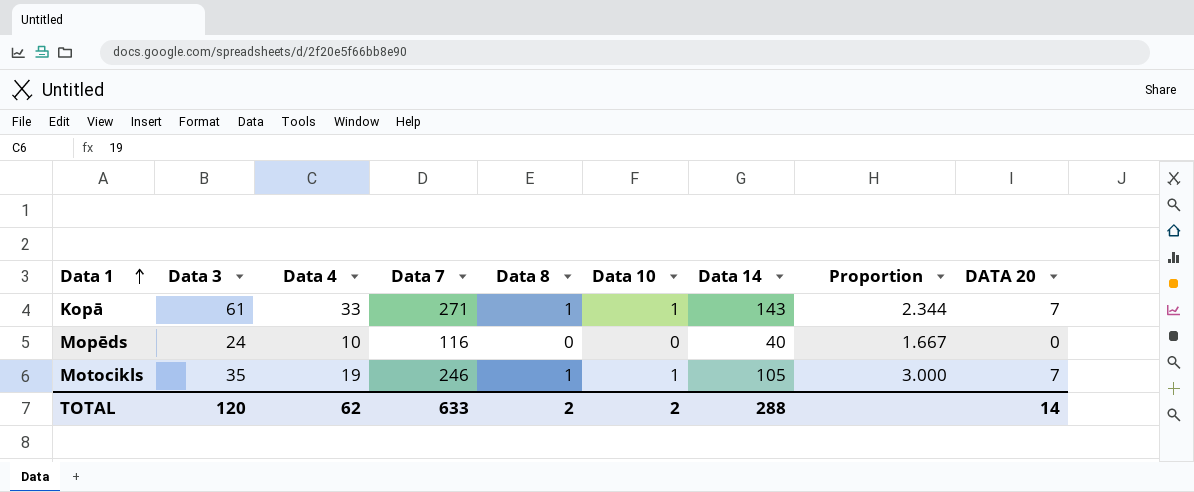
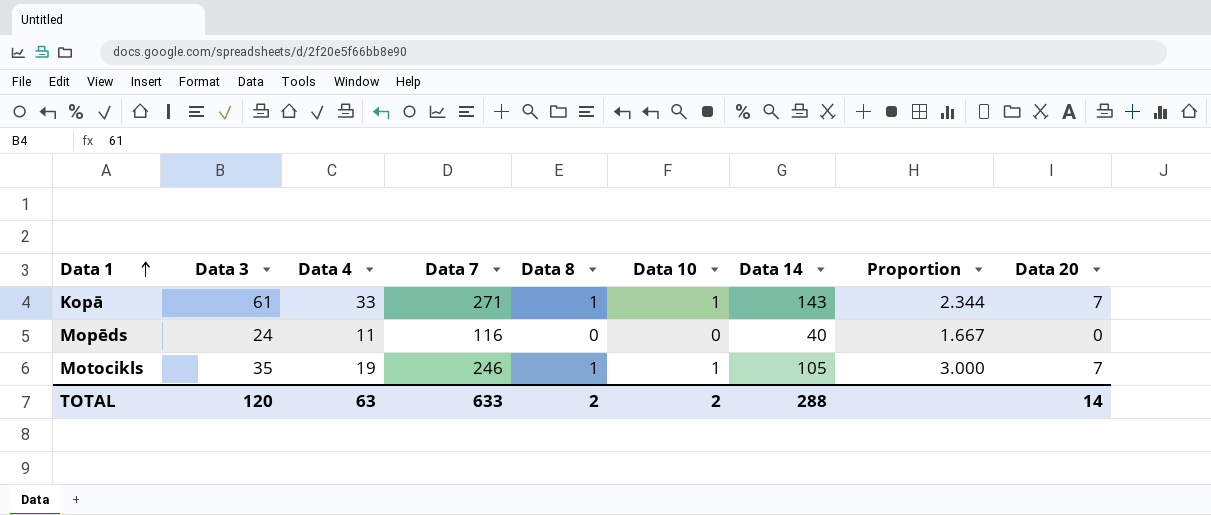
column name: DATA 20 -> Data 20
Mopēds | Data 4: 10 -> 11
TOTAL | Data 4: 62 -> 63

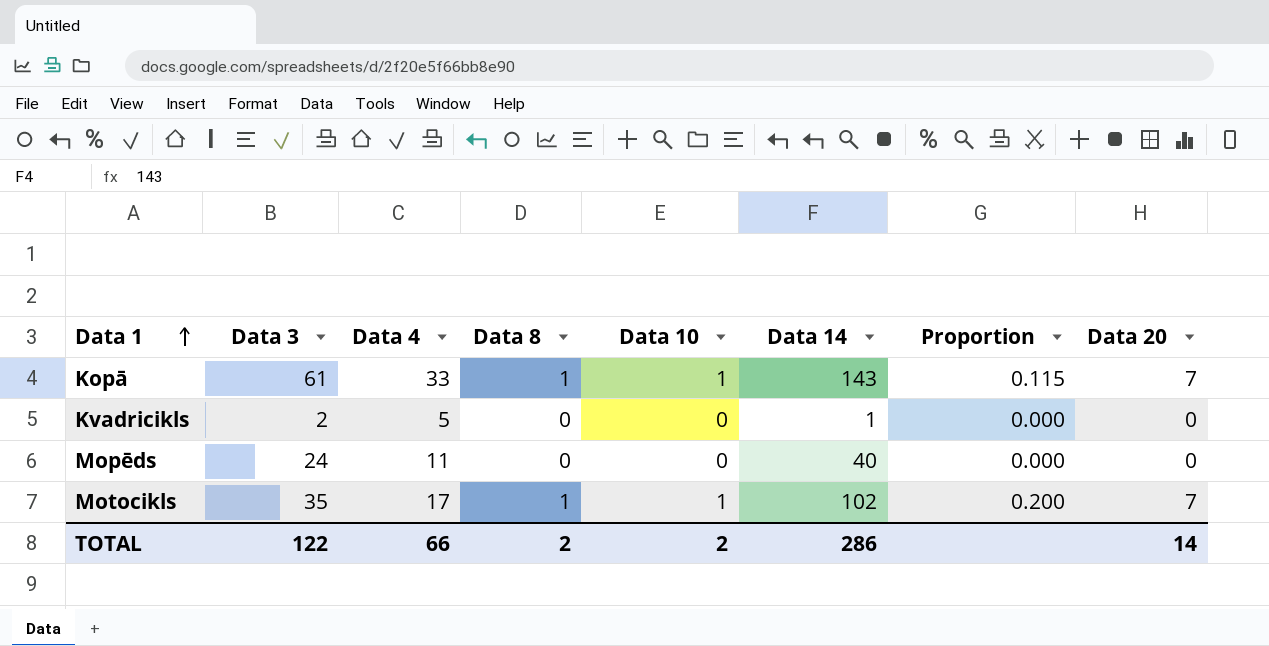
column Data 7 | position: 4 -> none
column Proportion | formula: [Data 14] / [Data 3] -> [Data 20] / [Data 3]
row Kvadricikls: none -> 2 | 5 | 0 | 0 | 1 | 0.000 | 0
Motocikls | Data 4: 19 -> 17
Motocikls | Data 14: 105 -> 102
TOTAL | Data 3: 120 -> 122
TOTAL | Data 4: 63 -> 66
TOTAL | Data 14: 288 -> 286

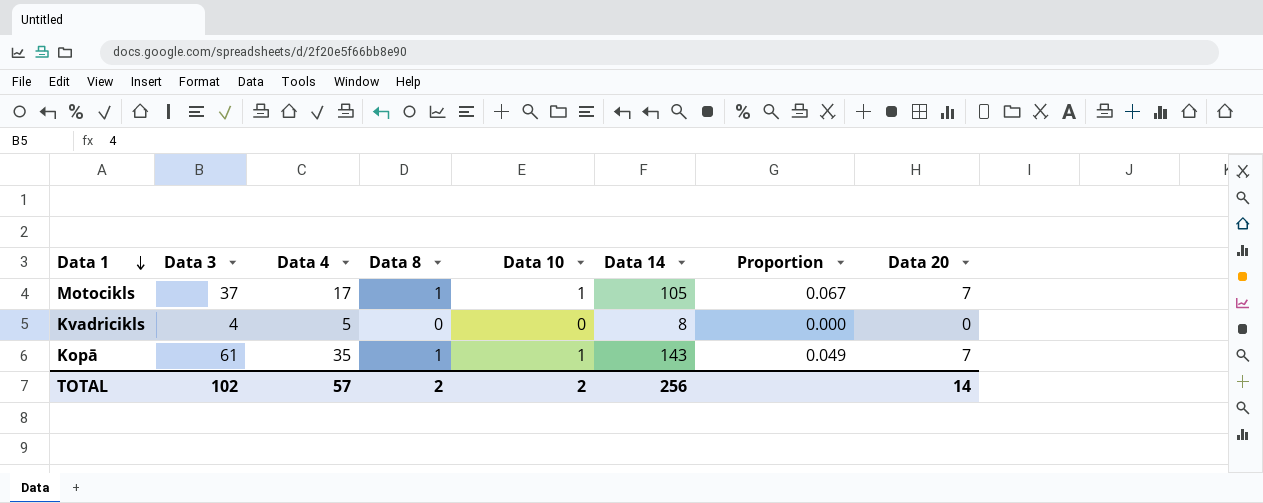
row order: Data 1 ascending -> Data 1 descending
column Proportion | formula: [Data 20] / [Data 3] -> [Data 20] / [Data 14]
row Mopēds: 24 | 11 | 0 | 0 | 40 | 0.000 | 0 -> none
Motocikls | Data 3: 35 -> 37
Motocikls | Data 14: 102 -> 105
Kvadricikls | Data 3: 2 -> 4
Kvadricikls | Data 14: 1 -> 8
Kopā | Data 4: 33 -> 35
TOTAL | Data 3: 122 -> 102
TOTAL | Data 4: 66 -> 57
TOTAL | Data 14: 286 -> 256

